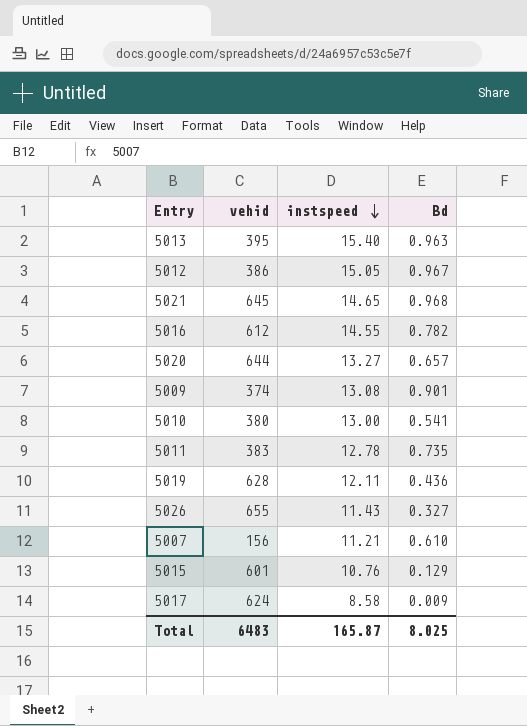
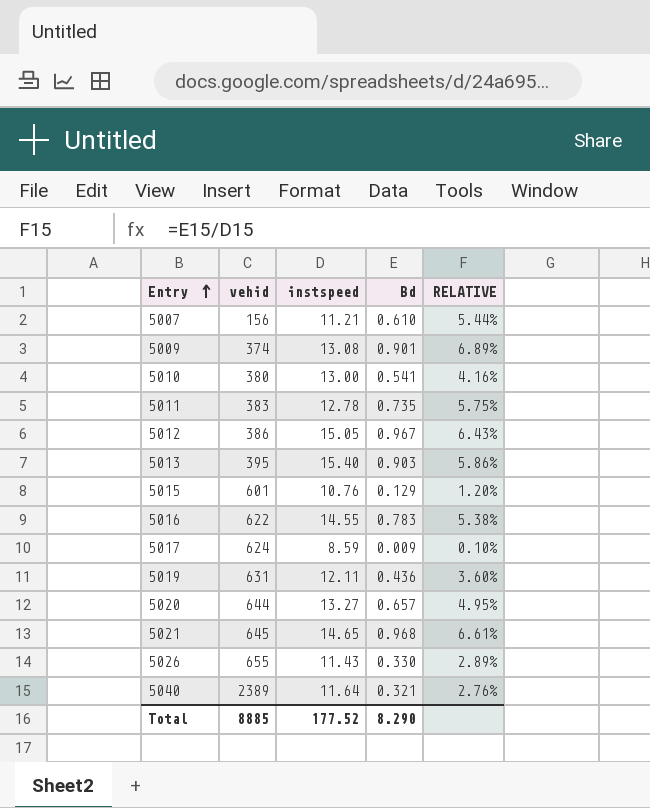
row order: instspeed descending -> Entry ascending
column RELATIVE | formula: none -> [Bd] / [instspeed]
5013 | Bd: 0.963 -> 0.903
5016 | vehid: 612 -> 622
5016 | Bd: 0.782 -> 0.783
5017 | instspeed: 8.58 -> 8.59
5019 | vehid: 628 -> 631
5026 | Bd: 0.327 -> 0.330
row 5040: none -> 2389 | 11.64 | 0.321 | 2.76%
Total | vehid: 6483 -> 8885
Total | instspeed: 165.87 -> 177.52
Total | Bd: 8.025 -> 8.290

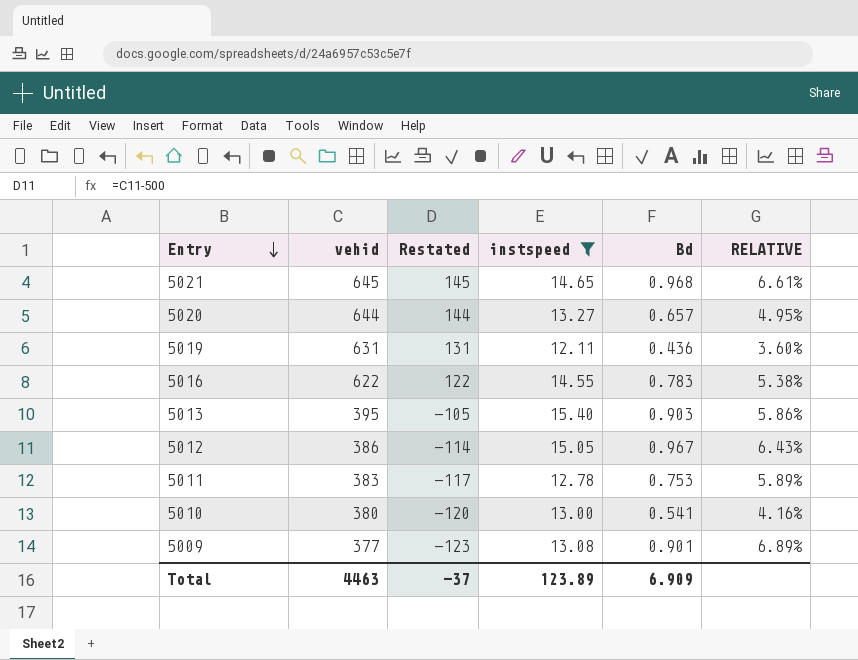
filter: none -> instspeed >= 12.11
row order: Entry ascending -> Entry descending
column Restated | formula: none -> [vehid] - 500
5011 | Bd: 0.735 -> 0.753
5011 | RELATIVE: 5.75% -> 5.89%
5009 | vehid: 374 -> 377
Total | vehid: 8885 -> 4463
Total | instspeed: 177.52 -> 123.89
Total | Bd: 8.290 -> 6.909

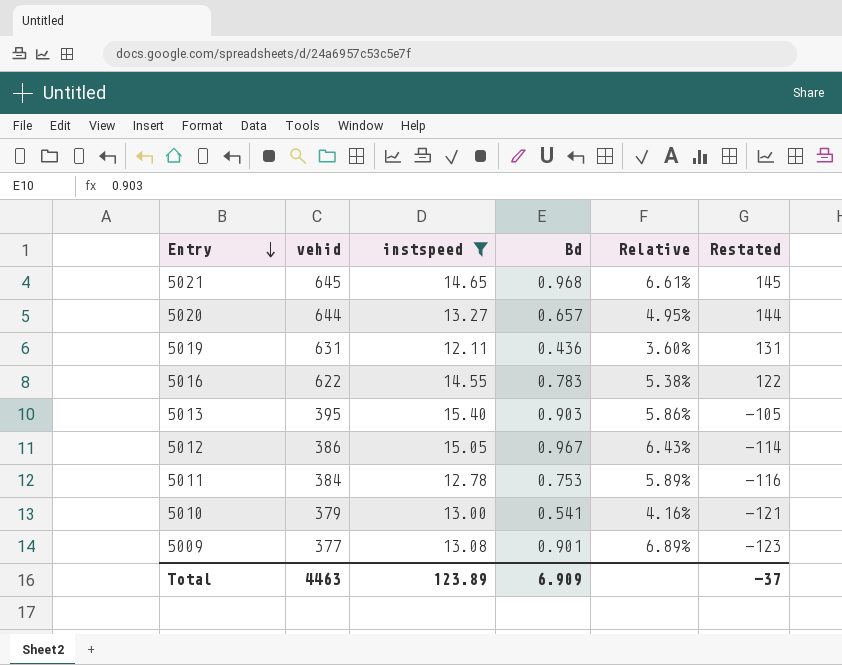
column name: RELATIVE -> Relative
column Restated | position: 3 -> 6
5011 | vehid: 383 -> 384
5011 | Restated: -117 -> -116
5010 | vehid: 380 -> 379
5010 | Restated: -120 -> -121

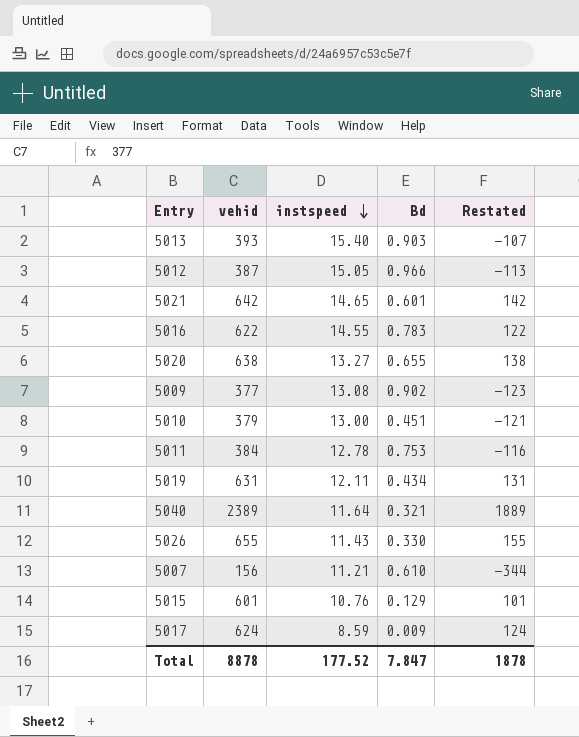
filter: instspeed >= 12.11 -> none
row order: Entry descending -> instspeed descending
column Relative | formula: [Bd] / [instspeed] -> none
5013 | vehid: 395 -> 393
5013 | Restated: -105 -> -107
5012 | vehid: 386 -> 387
5012 | Bd: 0.967 -> 0.966
5012 | Restated: -114 -> -113
5021 | vehid: 645 -> 642
5021 | Bd: 0.968 -> 0.601
5021 | Restated: 145 -> 142
5020 | vehid: 644 -> 638
5020 | Bd: 0.657 -> 0.655
5020 | Restated: 144 -> 138
5009 | Bd: 0.901 -> 0.902
5010 | Bd: 0.541 -> 0.451
5019 | Bd: 0.436 -> 0.434
Total | vehid: 4463 -> 8878
Total | instspeed: 123.89 -> 177.52
Total | Bd: 6.909 -> 7.847
Total | Restated: -37 -> 1878

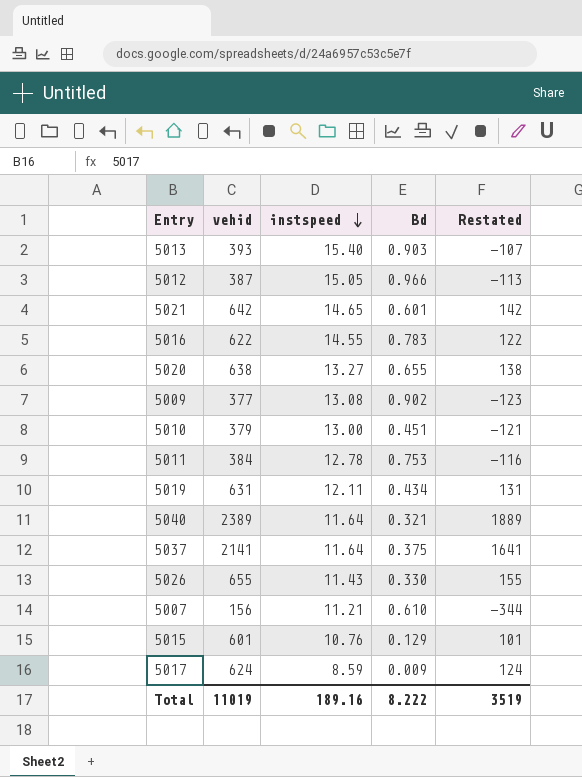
row 5037: none -> 2141 | 11.64 | 0.375 | 1641
Total | vehid: 8878 -> 11019
Total | instspeed: 177.52 -> 189.16
Total | Bd: 7.847 -> 8.222
Total | Restated: 1878 -> 3519

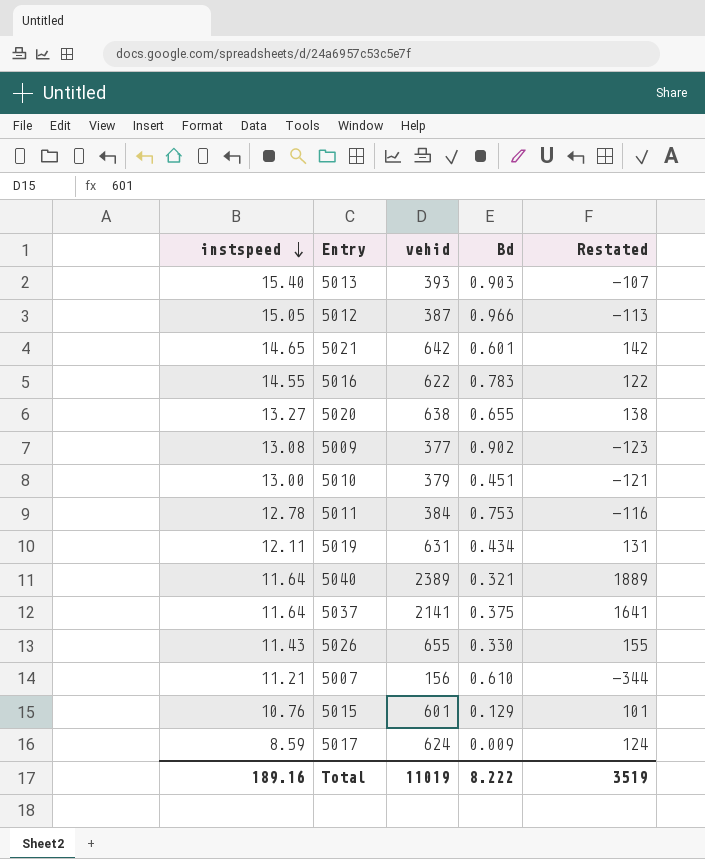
column instspeed | position: 3 -> 1

